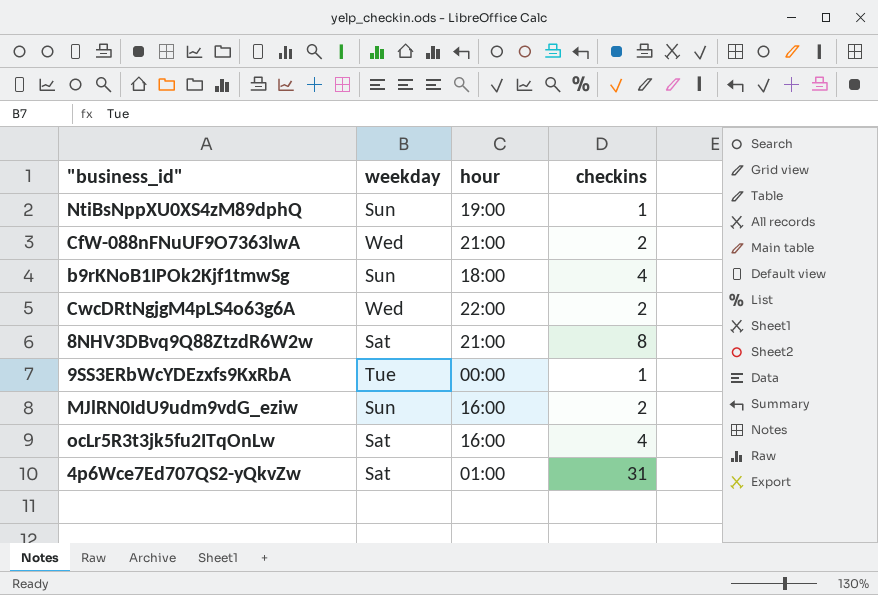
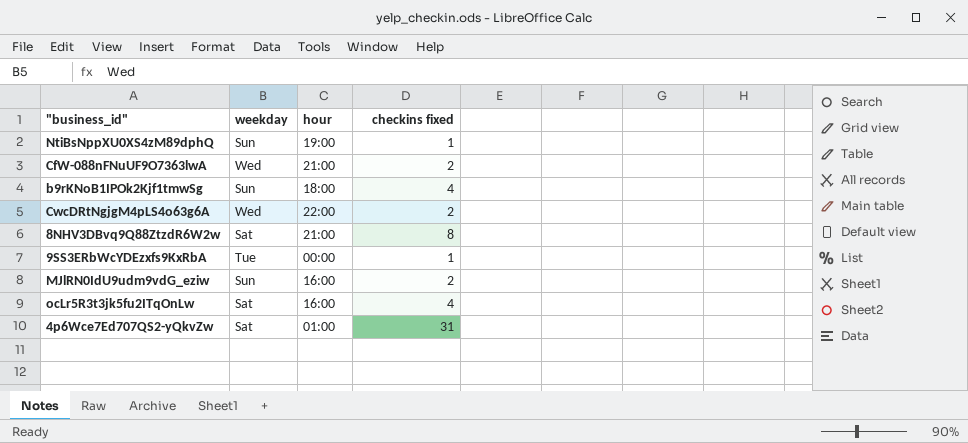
column name: checkins -> checkins fixed

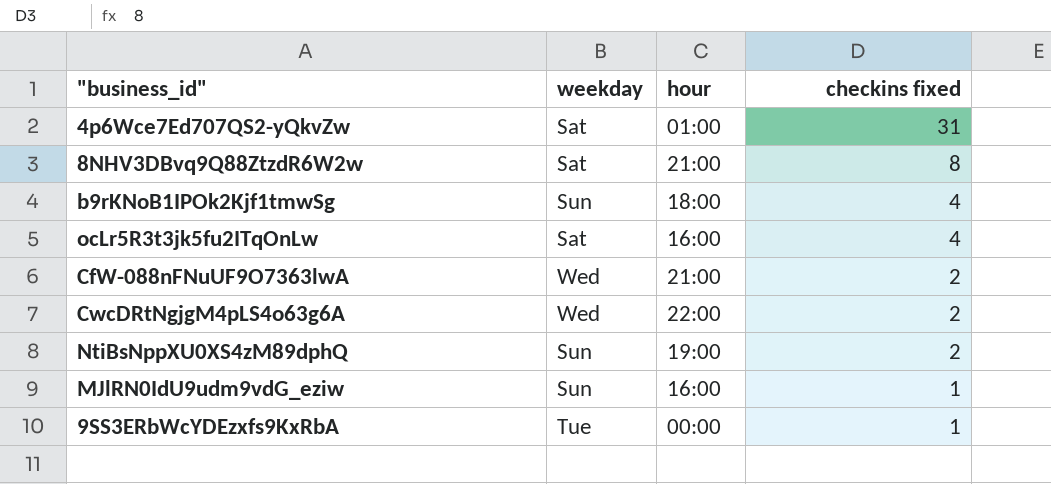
row order: none -> checkins fixed descending
NtiBsNppXU0XS4zM89dphQ | checkins fixed: 1 -> 2
MJlRN0IdU9udm9vdG_eziw | checkins fixed: 2 -> 1

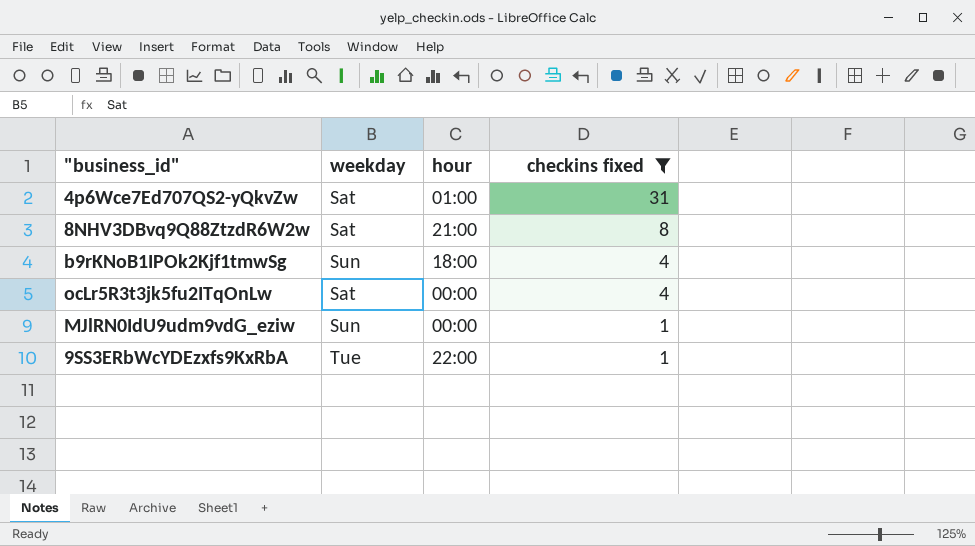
filter: none -> checkins fixed != 2
ocLr5R3t3jk5fu2ITqOnLw | hour: 16:00 -> 00:00
MJlRN0IdU9udm9vdG_eziw | hour: 16:00 -> 00:00
9SS3ERbWcYDEzxfs9KxRbA | hour: 00:00 -> 22:00

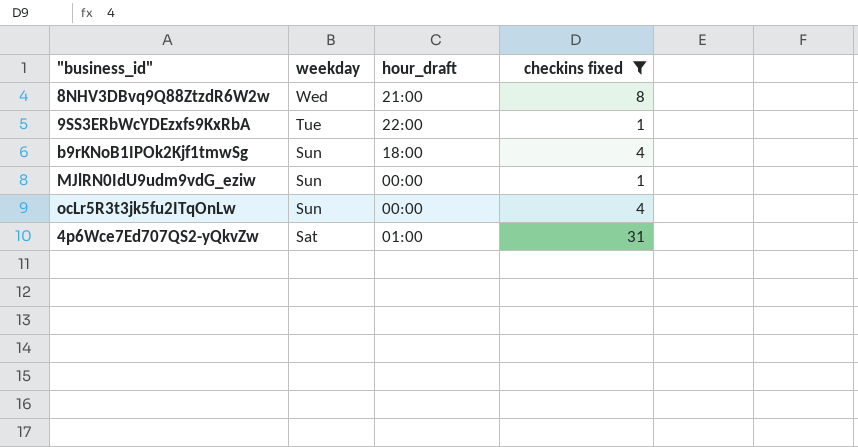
row order: checkins fixed descending -> weekday descending
column name: hour -> hour_draft
8NHV3DBvq9Q88ZtzdR6W2w | weekday: Sat -> Wed
ocLr5R3t3jk5fu2ITqOnLw | weekday: Sat -> Sun

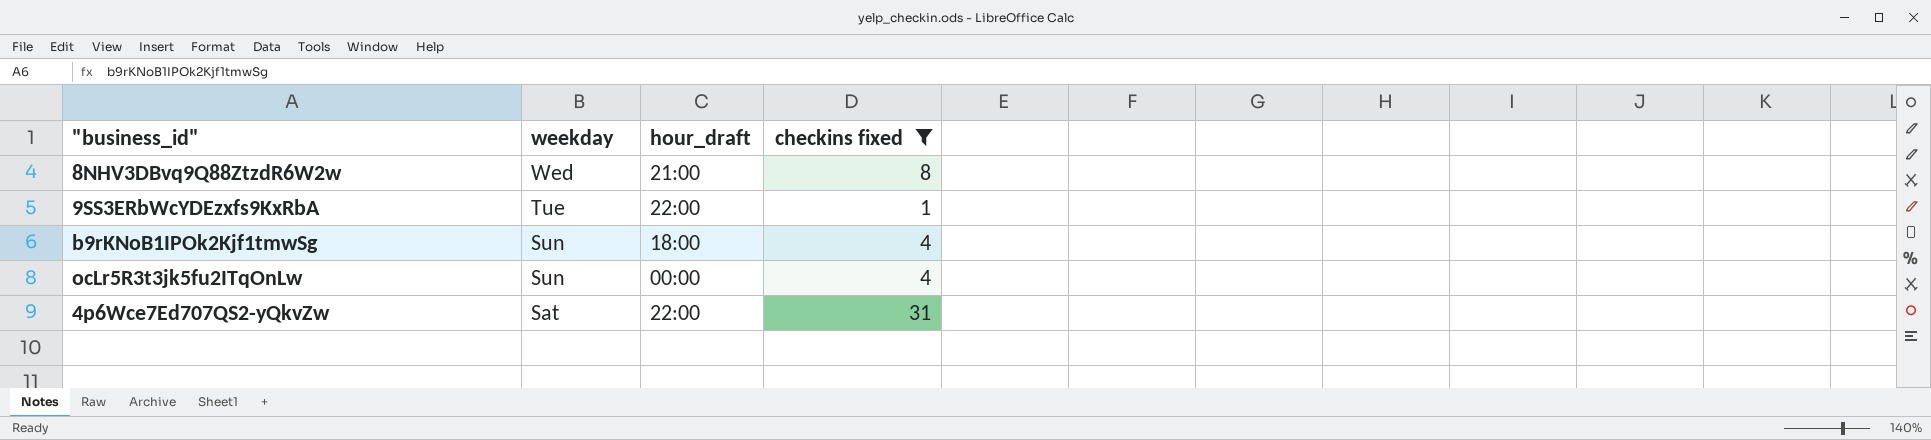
row MJlRN0IdU9udm9vdG_eziw: Sun | 00:00 | 1 -> none
4p6Wce7Ed707QS2-yQkvZw | hour_draft: 01:00 -> 22:00

